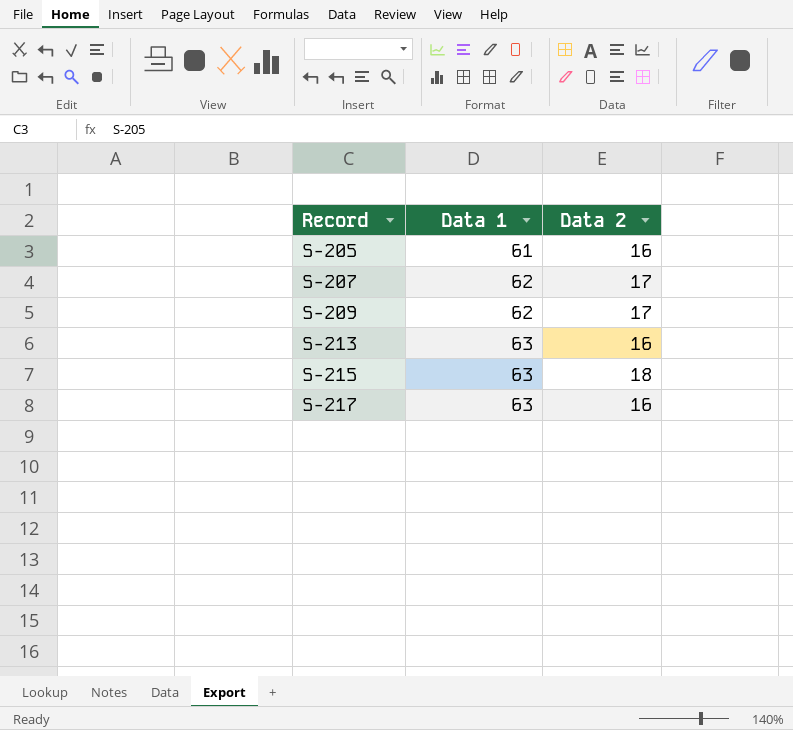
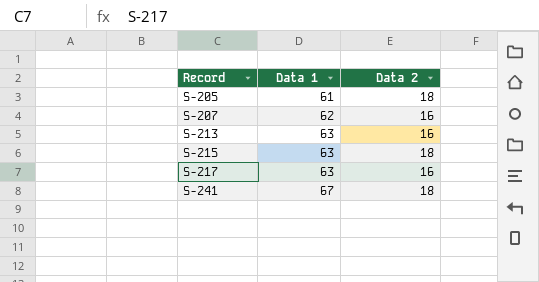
row S-209: 62 | 17 -> none
S-205 | Data 2: 16 -> 18
S-207 | Data 2: 17 -> 16
row S-241: none -> 67 | 18

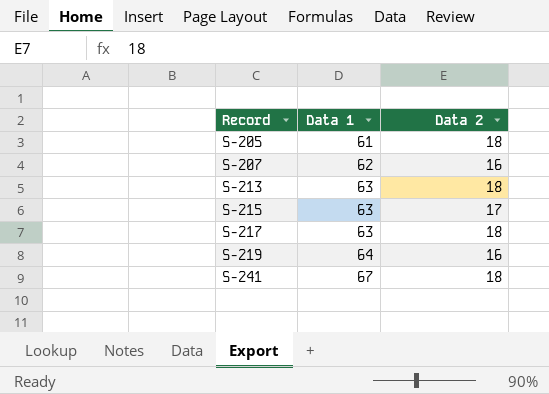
S-213 | Data 2: 16 -> 18
S-215 | Data 2: 18 -> 17
S-217 | Data 2: 16 -> 18
row S-219: none -> 64 | 16

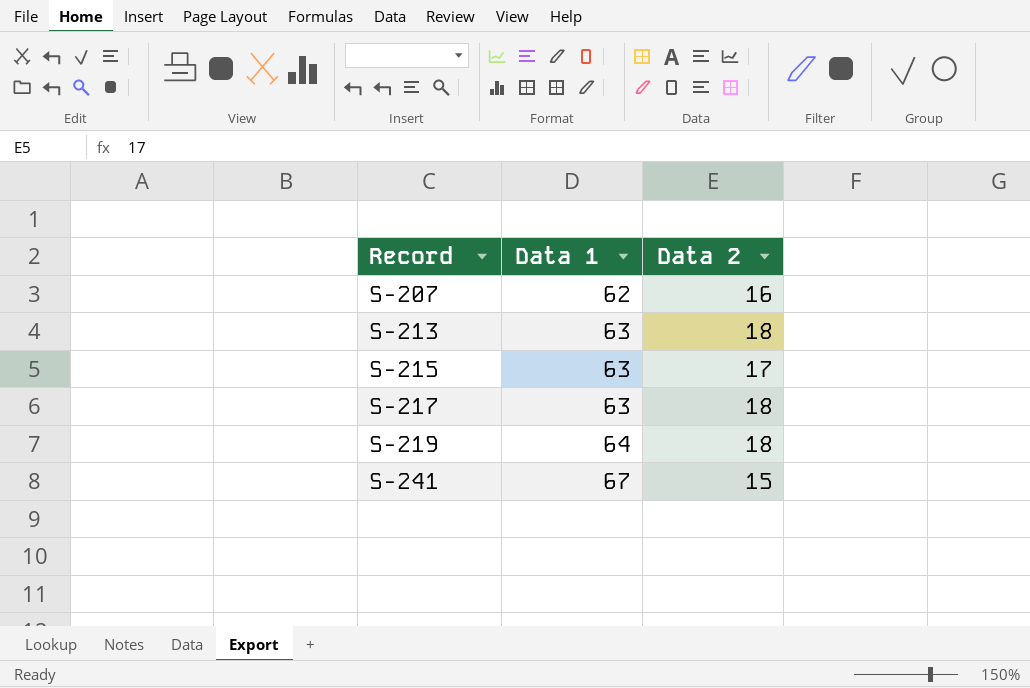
row S-205: 61 | 18 -> none
S-219 | Data 2: 16 -> 18
S-241 | Data 2: 18 -> 15

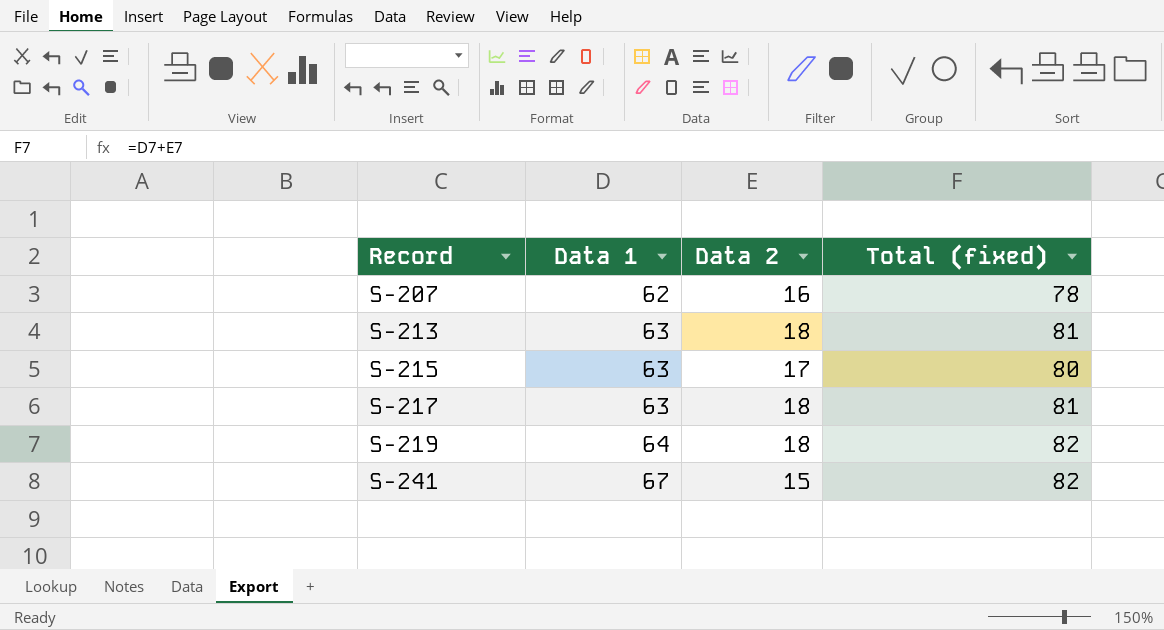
column Total (fixed) | formula: none -> [Data 1] + [Data 2]

